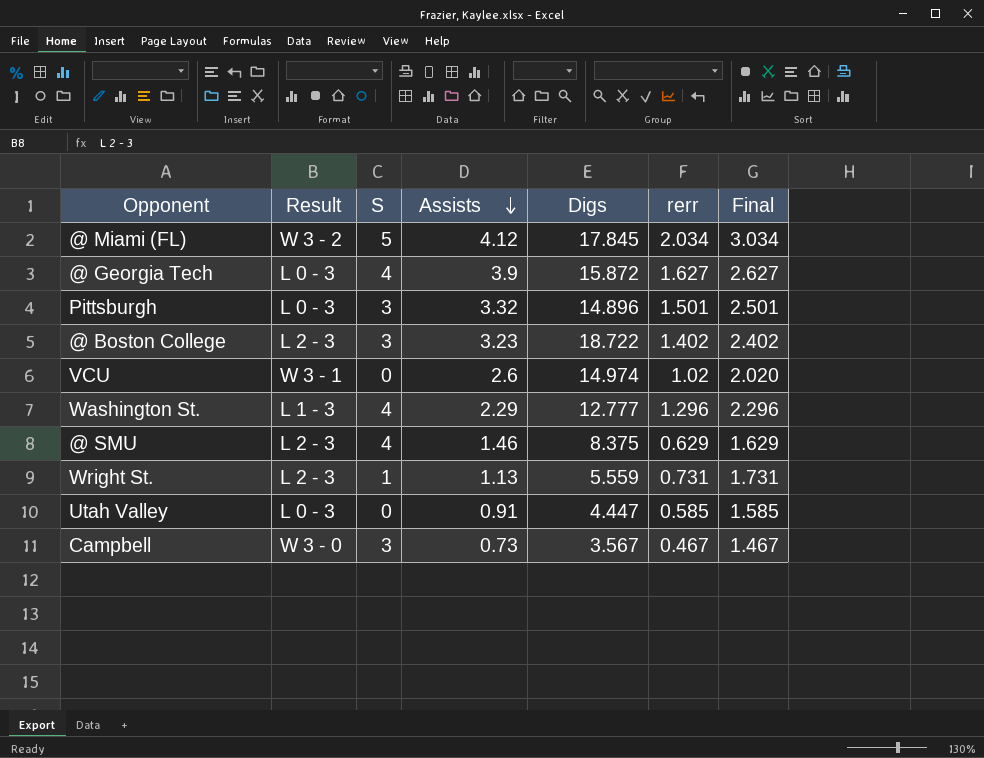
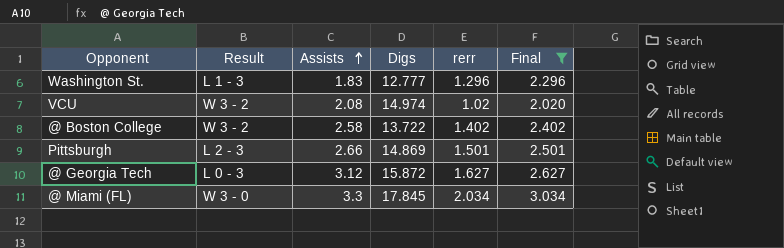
filter: none -> Final >= 2.020
row order: Assists descending -> Assists ascending
column S | position: 3 -> none
Washington St. | Assists: 2.29 -> 1.83
VCU | Result: W 3 - 1 -> W 3 - 2
VCU | Assists: 2.6 -> 2.08
@ Boston College | Result: L 2 - 3 -> W 3 - 2
@ Boston College | Assists: 3.23 -> 2.58
@ Boston College | Digs: 18.722 -> 13.722
Pittsburgh | Result: L 0 - 3 -> L 2 - 3
Pittsburgh | Assists: 3.32 -> 2.66
Pittsburgh | Digs: 14.896 -> 14.869
@ Georgia Tech | Assists: 3.9 -> 3.12
@ Miami (FL) | Result: W 3 - 2 -> W 3 - 0
@ Miami (FL) | Assists: 4.12 -> 3.3

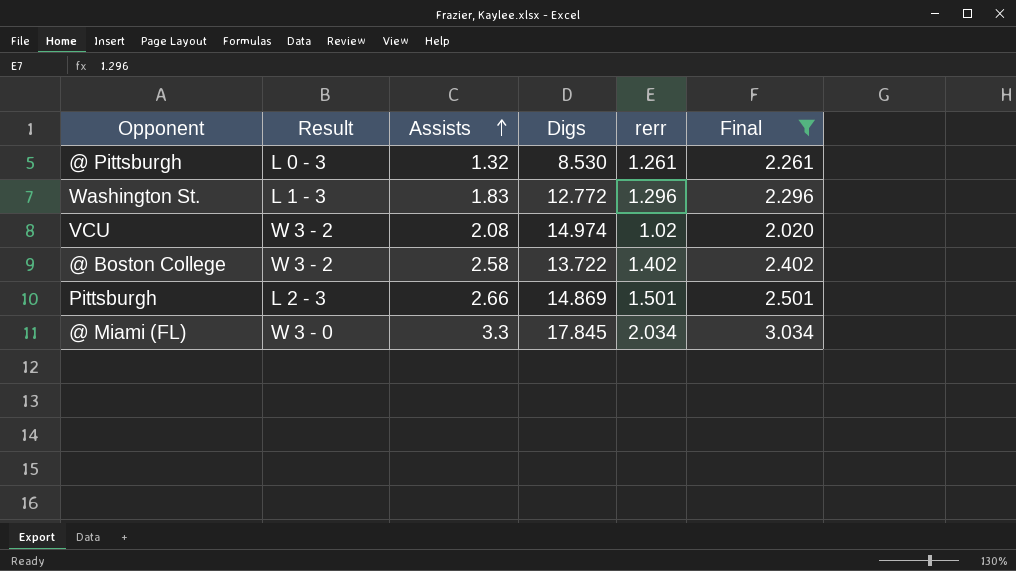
row @ Georgia Tech: L 0 - 3 | 3.12 | 15.872 | 1.627 | 2.627 -> none
row @ Pittsburgh: none -> L 0 - 3 | 1.32 | 8.530 | 1.261 | 2.261
Washington St. | Digs: 12.777 -> 12.772

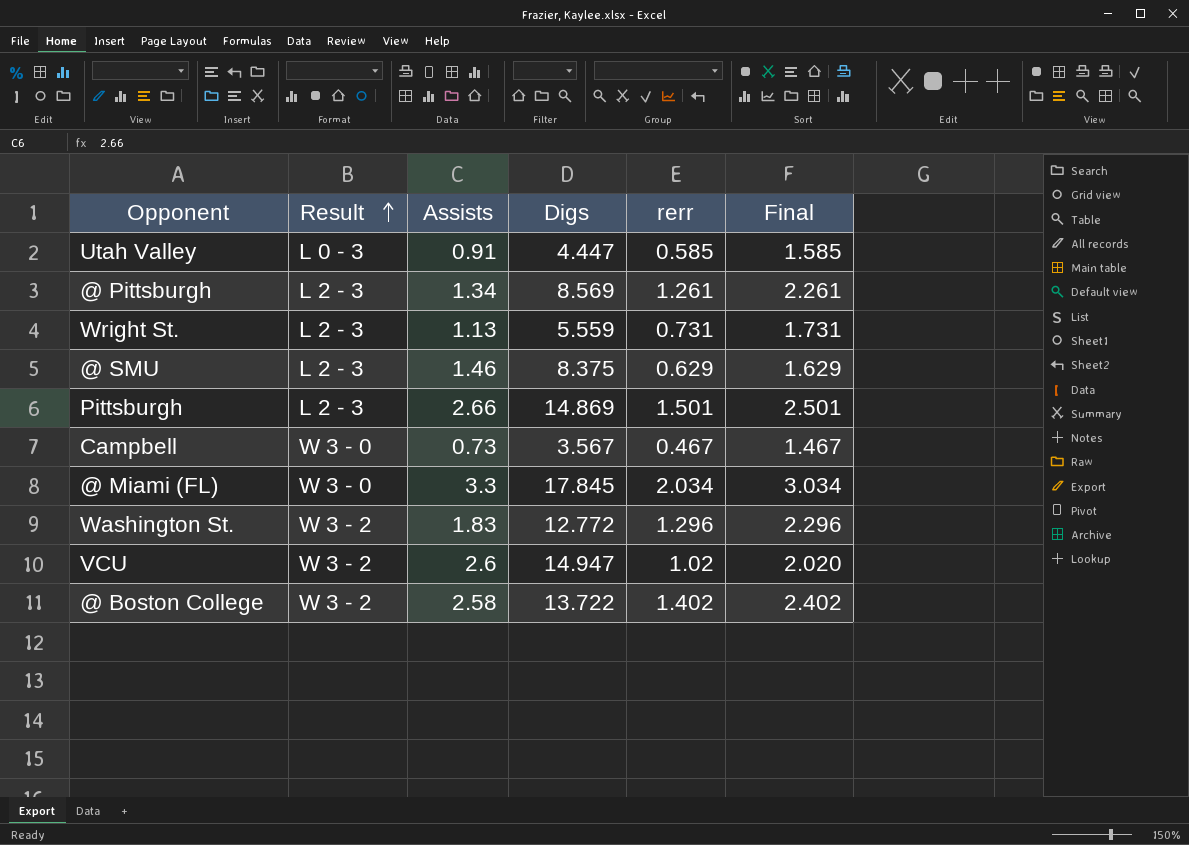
filter: Final >= 2.020 -> none
row order: Assists ascending -> Result ascending
@ Pittsburgh | Result: L 0 - 3 -> L 2 - 3
@ Pittsburgh | Assists: 1.32 -> 1.34
@ Pittsburgh | Digs: 8.530 -> 8.569
Washington St. | Result: L 1 - 3 -> W 3 - 2
VCU | Assists: 2.08 -> 2.6
VCU | Digs: 14.974 -> 14.947

